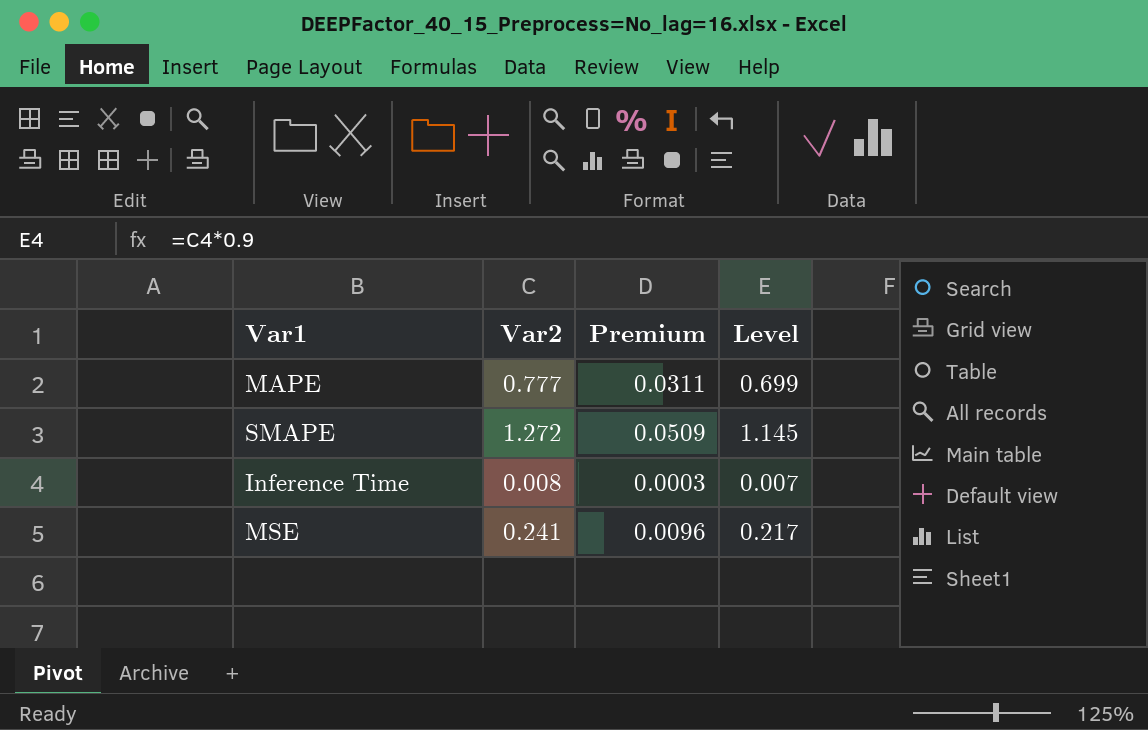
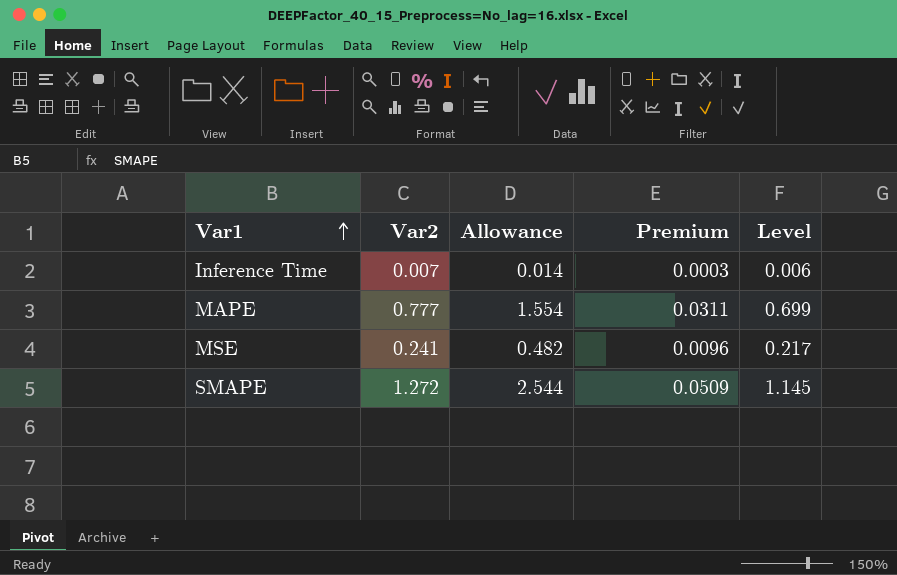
row order: none -> Var1 ascending
column Allowance | formula: none -> [Var2] * 2
Inference Time | Var2: 0.008 -> 0.007
Inference Time | Level: 0.007 -> 0.006

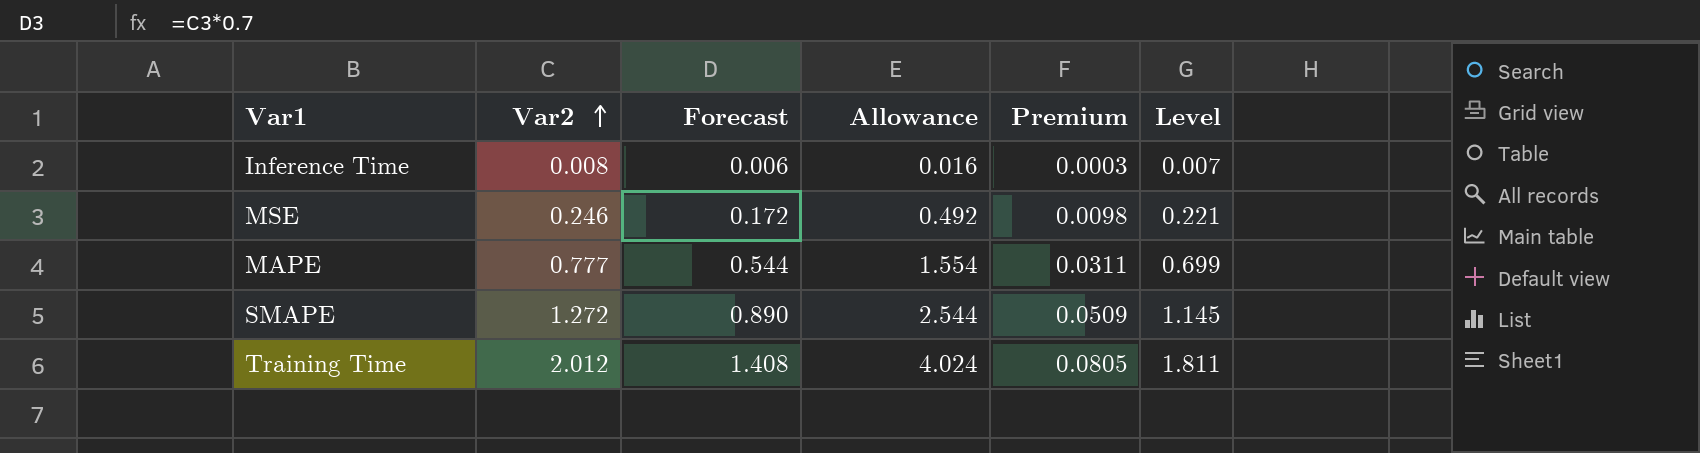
row order: Var1 ascending -> Var2 ascending
column Forecast | formula: none -> [Var2] * 0.7
Inference Time | Var2: 0.007 -> 0.008
Inference Time | Allowance: 0.014 -> 0.016
Inference Time | Level: 0.006 -> 0.007
MSE | Var2: 0.241 -> 0.246
MSE | Allowance: 0.482 -> 0.492
MSE | Premium: 0.0096 -> 0.0098
MSE | Level: 0.217 -> 0.221
row Training Time: none -> 2.012 | 1.408 | 4.024 | 0.0805 | 1.811

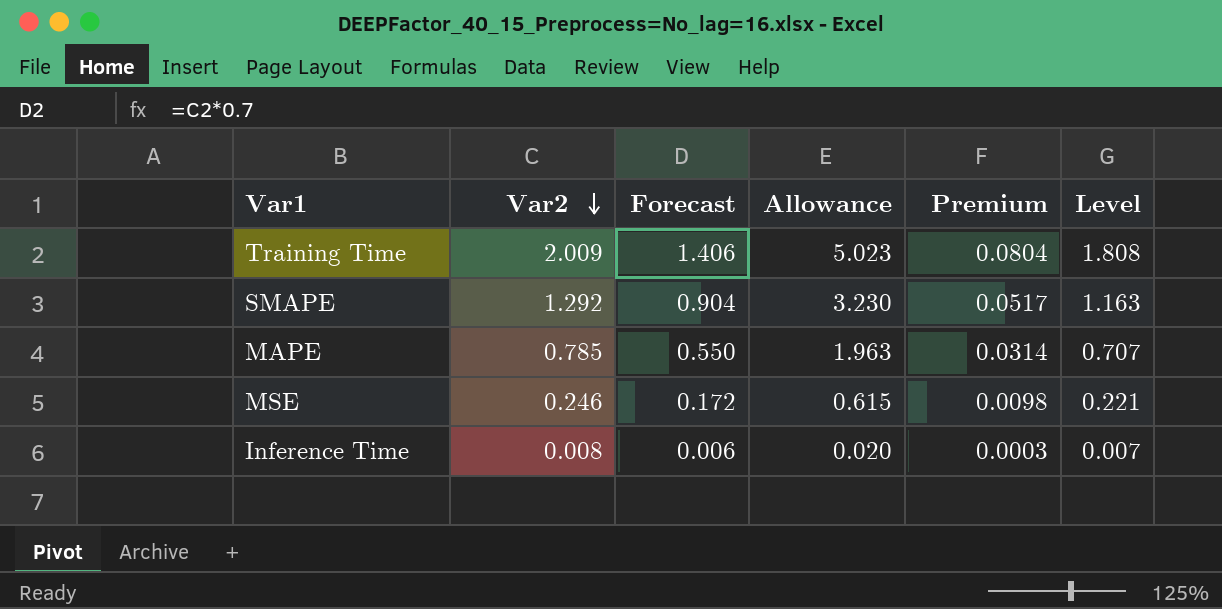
row order: Var2 ascending -> Var2 descending
column Allowance | formula: [Var2] * 2 -> [Var2] * 2.5
Training Time | Var2: 2.012 -> 2.009
Training Time | Forecast: 1.408 -> 1.406
Training Time | Premium: 0.0805 -> 0.0804
Training Time | Level: 1.811 -> 1.808
SMAPE | Var2: 1.272 -> 1.292
SMAPE | Forecast: 0.890 -> 0.904
SMAPE | Premium: 0.0509 -> 0.0517
SMAPE | Level: 1.145 -> 1.163
MAPE | Var2: 0.777 -> 0.785
MAPE | Forecast: 0.544 -> 0.550
MAPE | Premium: 0.0311 -> 0.0314
MAPE | Level: 0.699 -> 0.707

